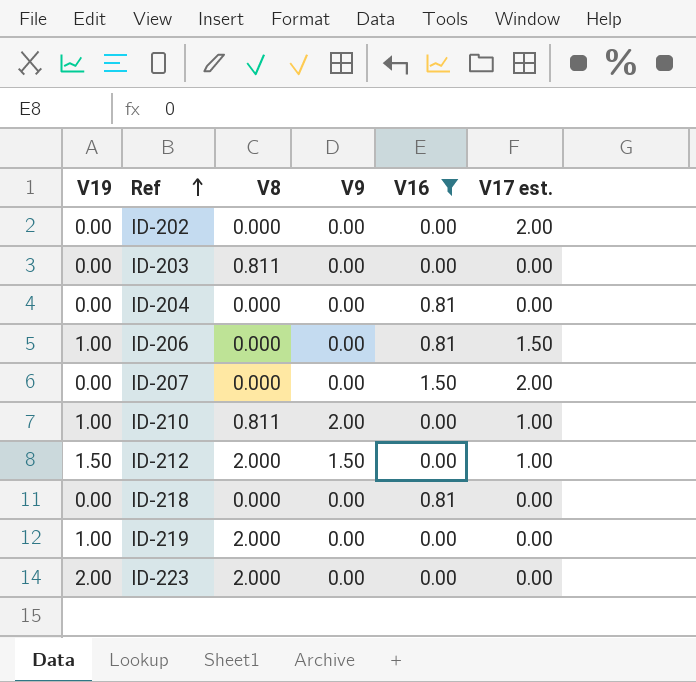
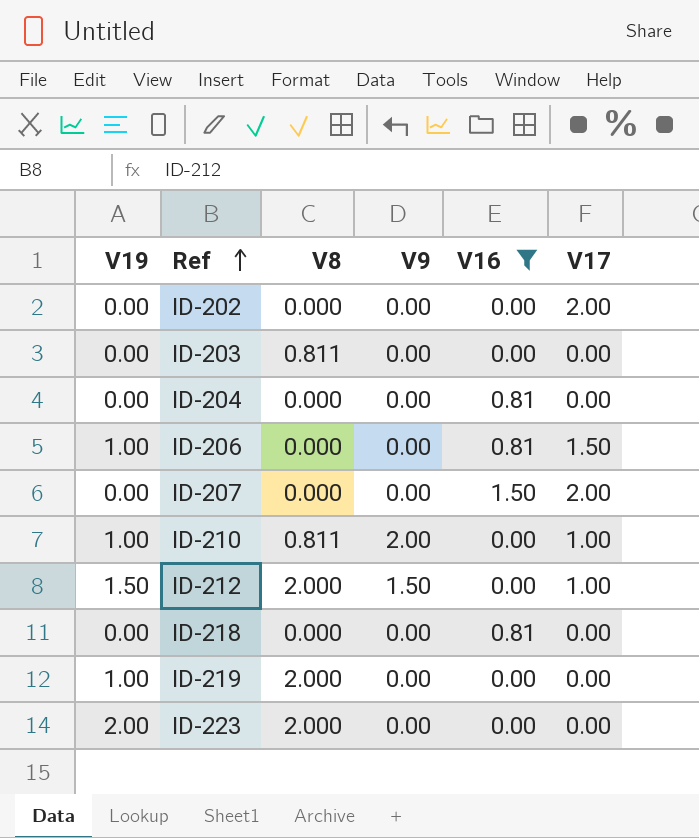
column name: V17 est. -> V17

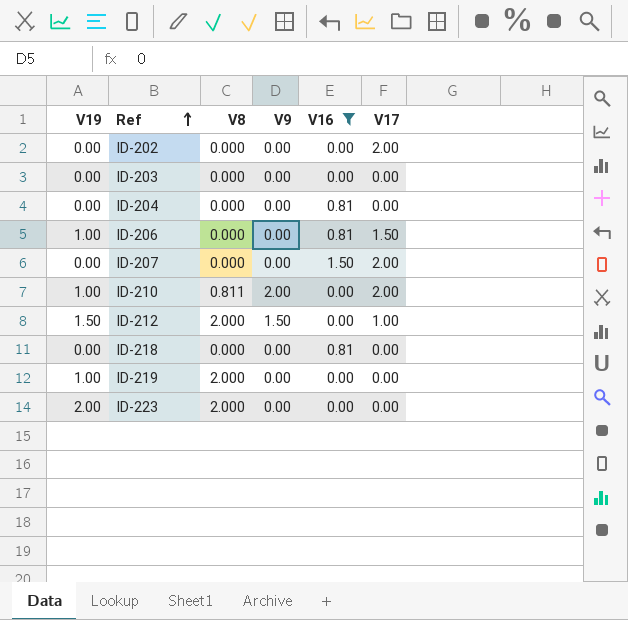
ID-203 | V8: 0.811 -> 0.000
ID-210 | V17: 1.00 -> 2.00

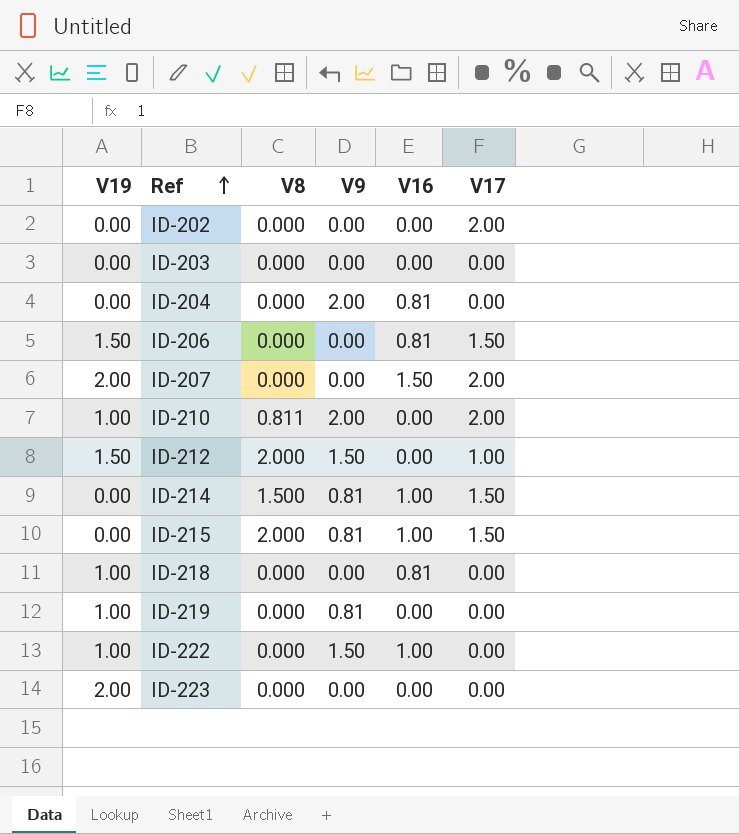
filter: V16 != 1.00 -> none
ID-204 | V9: 0.00 -> 2.00
ID-206 | V19: 1.00 -> 1.50
ID-207 | V19: 0.00 -> 2.00
ID-218 | V19: 0.00 -> 1.00
ID-219 | V8: 2.000 -> 0.000
ID-219 | V9: 0.00 -> 0.81
ID-223 | V8: 2.000 -> 0.000

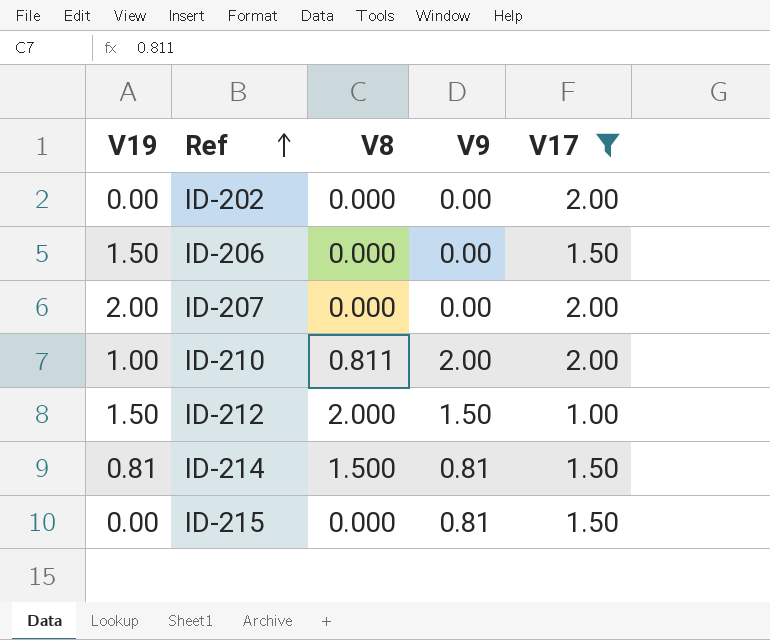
filter: none -> V17 != 0.00
column V16 | position: 5 -> none
ID-214 | V19: 0.00 -> 0.81
ID-215 | V8: 2.000 -> 0.000

